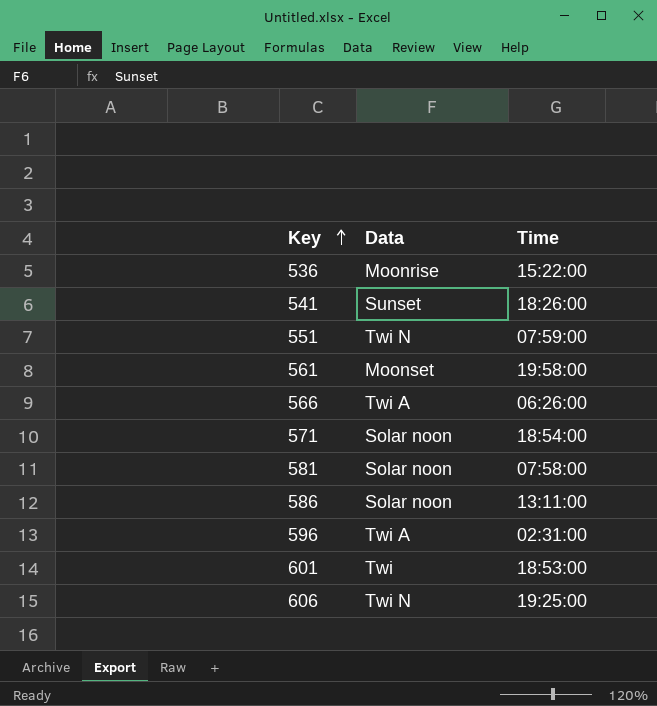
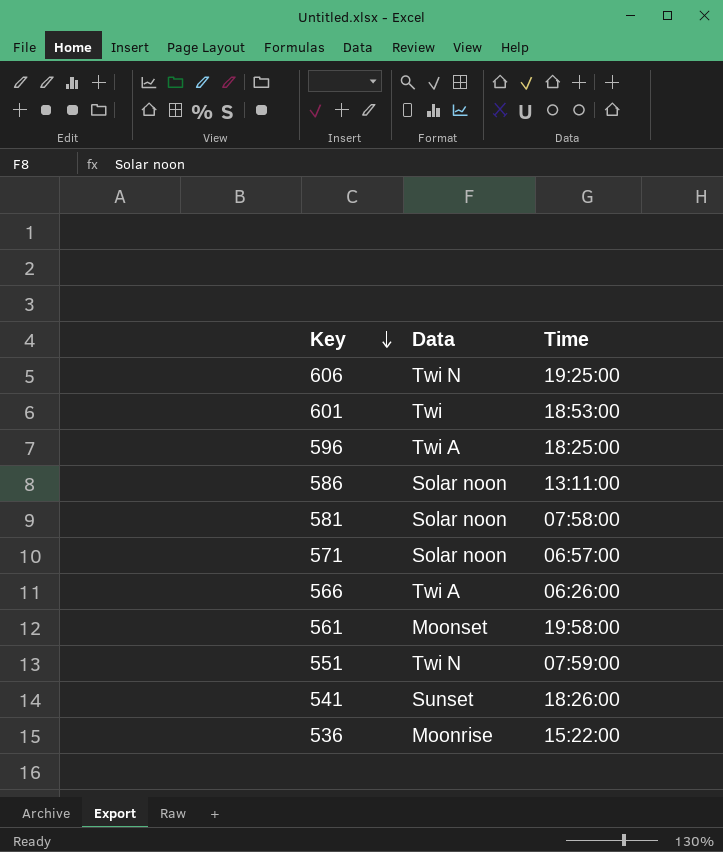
row order: Key ascending -> Key descending
596 | Time: 02:31:00 -> 18:25:00
571 | Time: 18:54:00 -> 06:57:00

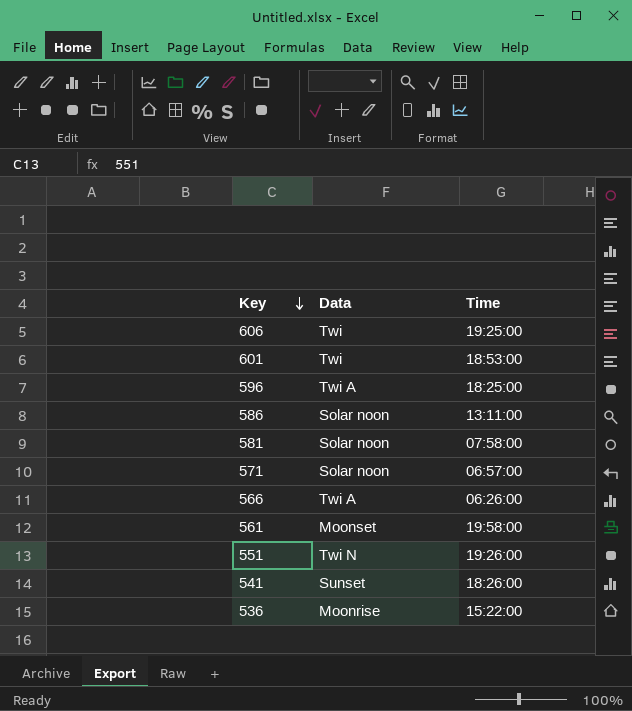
606 | Data: Twi N -> Twi
551 | Time: 07:59:00 -> 19:26:00

